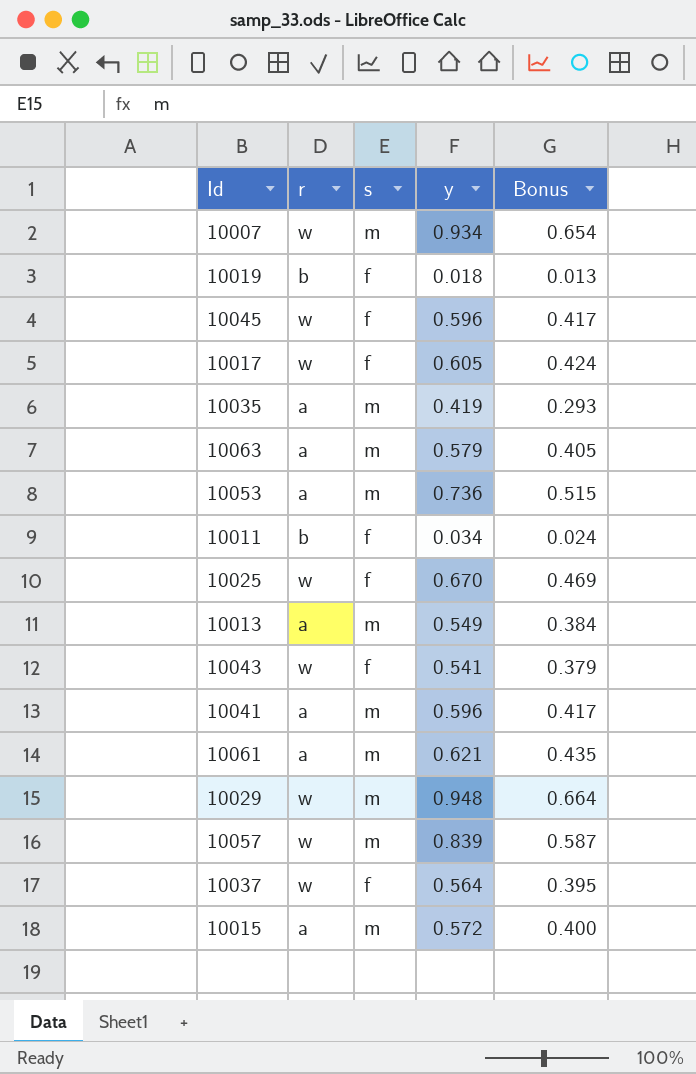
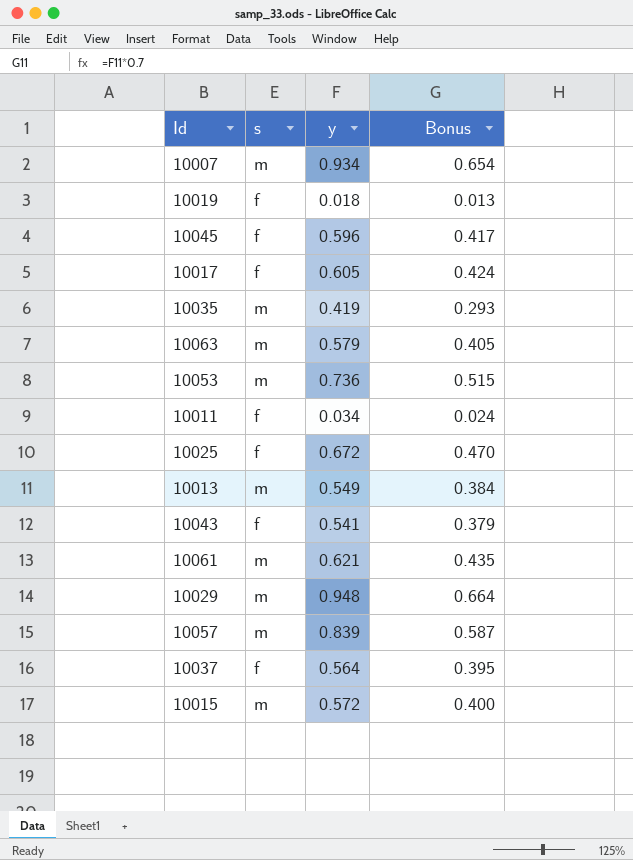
column r | position: 2 -> none
row 10041: a | m | 0.596 | 0.417 -> none
10025 | y: 0.670 -> 0.672
10025 | Bonus: 0.469 -> 0.470

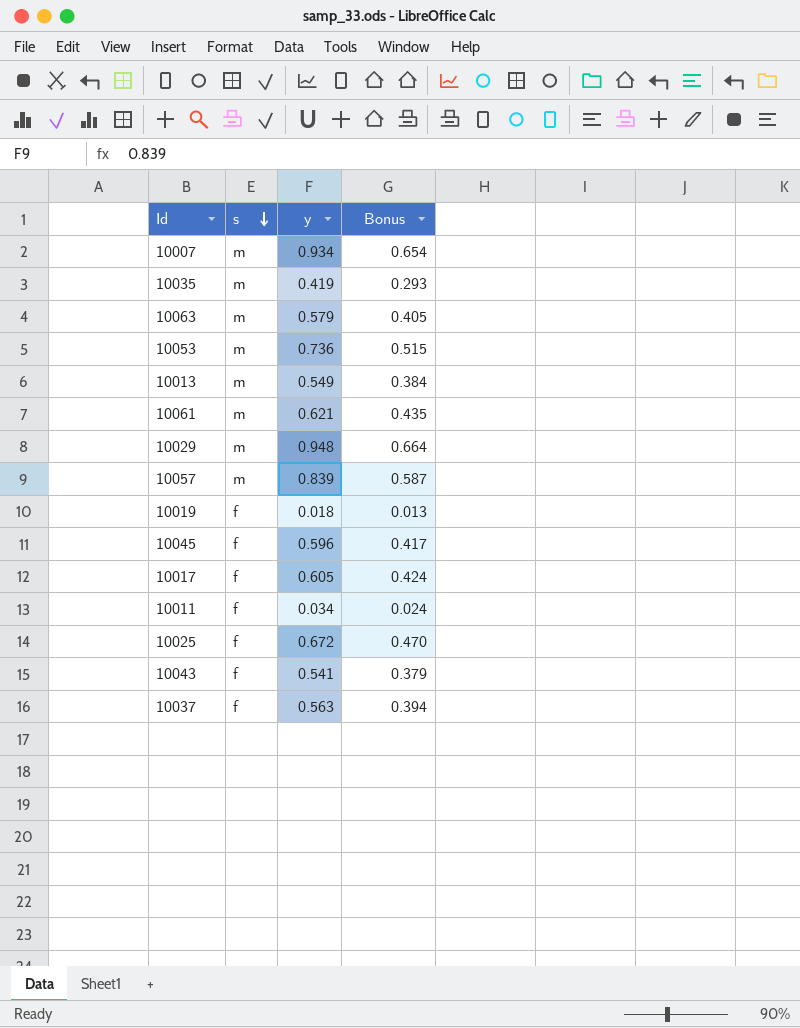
row order: none -> s descending
row 10015: m | 0.572 | 0.400 -> none
10037 | y: 0.564 -> 0.563
10037 | Bonus: 0.395 -> 0.394

